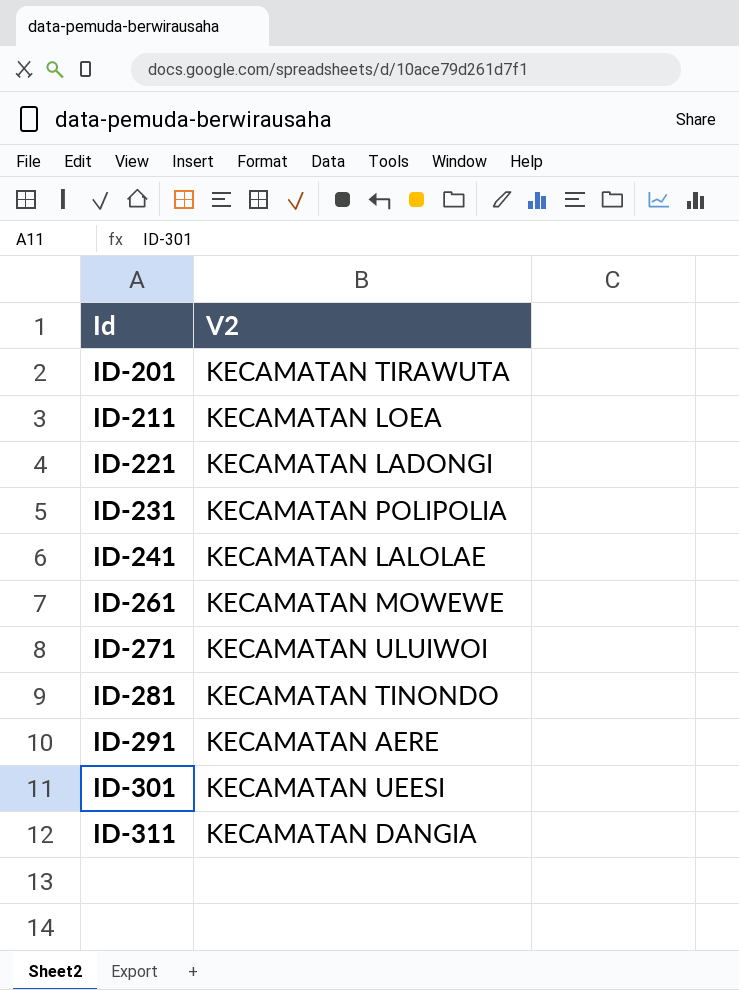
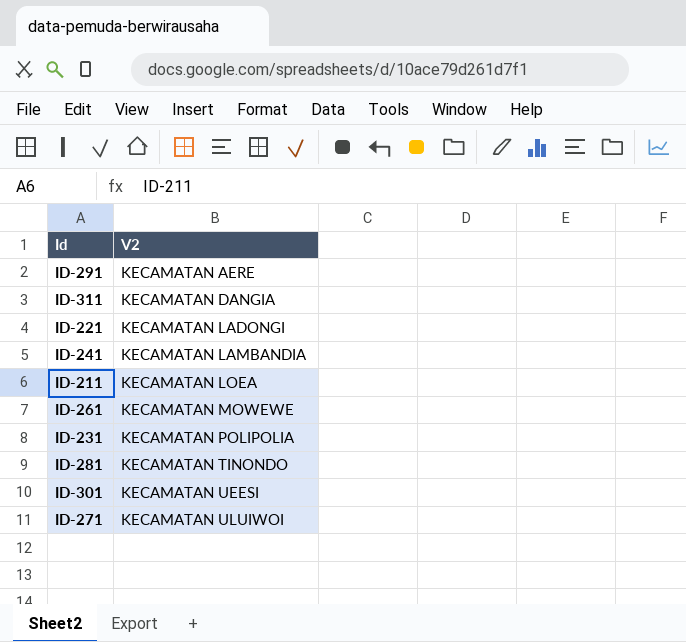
row order: Id ascending -> V2 ascending
row ID-201: KECAMATAN TIRAWUTA -> none
ID-241 | V2: KECAMATAN LALOLAE -> KECAMATAN LAMBANDIA

